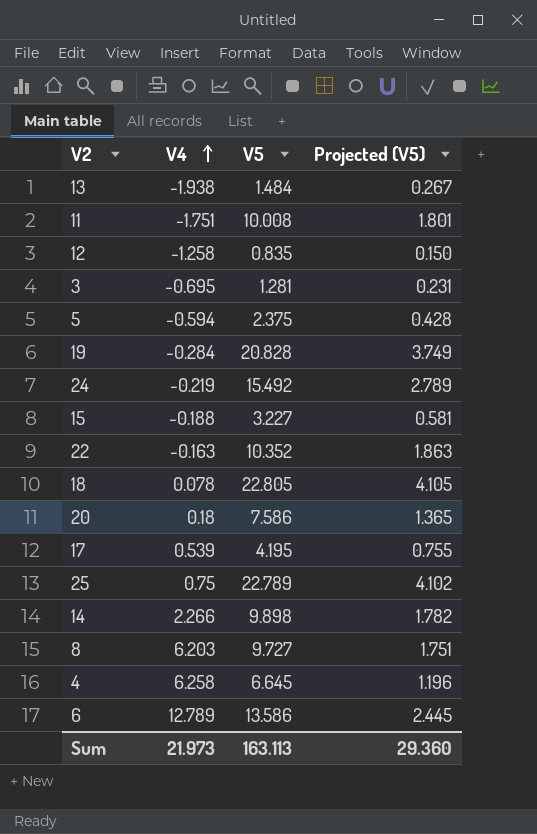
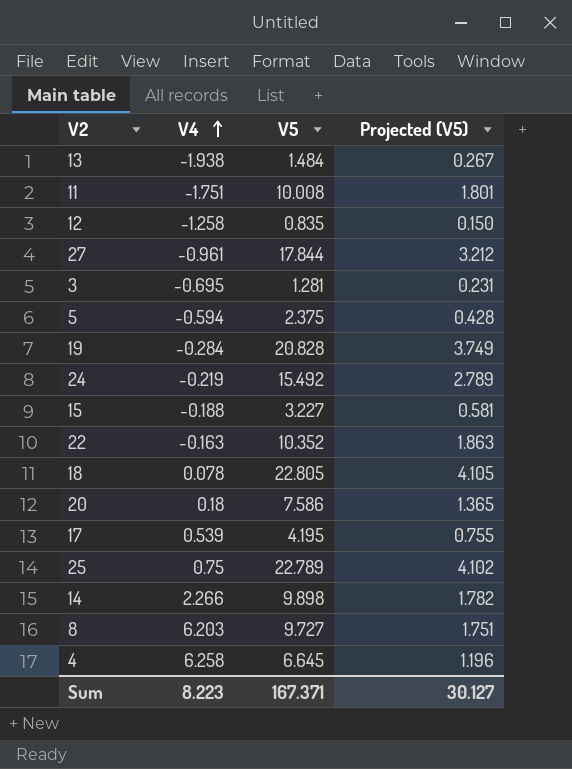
row 6: 12.789 | 13.586 | 2.445 -> none
row 27: none -> -0.961 | 17.844 | 3.212
Sum | V4: 21.973 -> 8.223
Sum | V5: 163.113 -> 167.371
Sum | Projected (V5): 29.360 -> 30.127

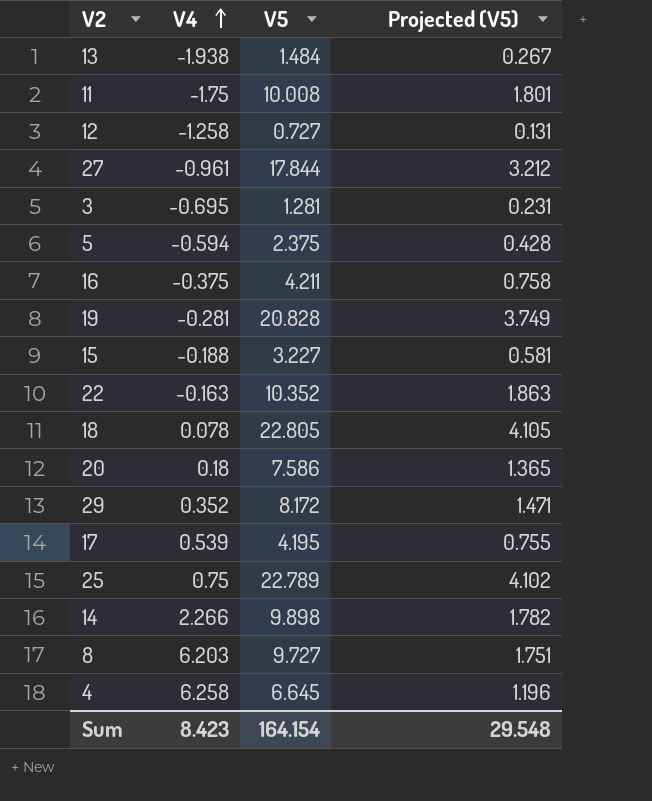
row 24: -0.219 | 15.492 | 2.789 -> none
11 | V4: -1.751 -> -1.75
12 | V5: 0.835 -> 0.727
12 | Projected (V5): 0.150 -> 0.131
row 16: none -> -0.375 | 4.211 | 0.758
19 | V4: -0.284 -> -0.281
row 29: none -> 0.352 | 8.172 | 1.471
Sum | V4: 8.223 -> 8.423
Sum | V5: 167.371 -> 164.154
Sum | Projected (V5): 30.127 -> 29.548

